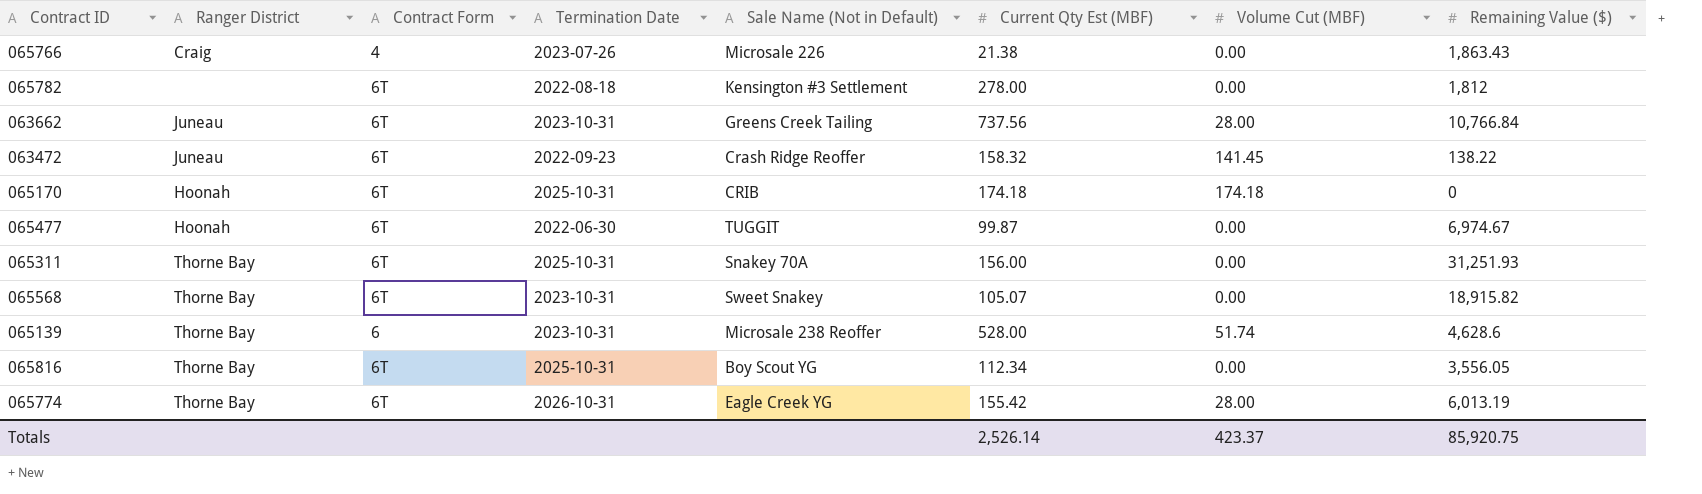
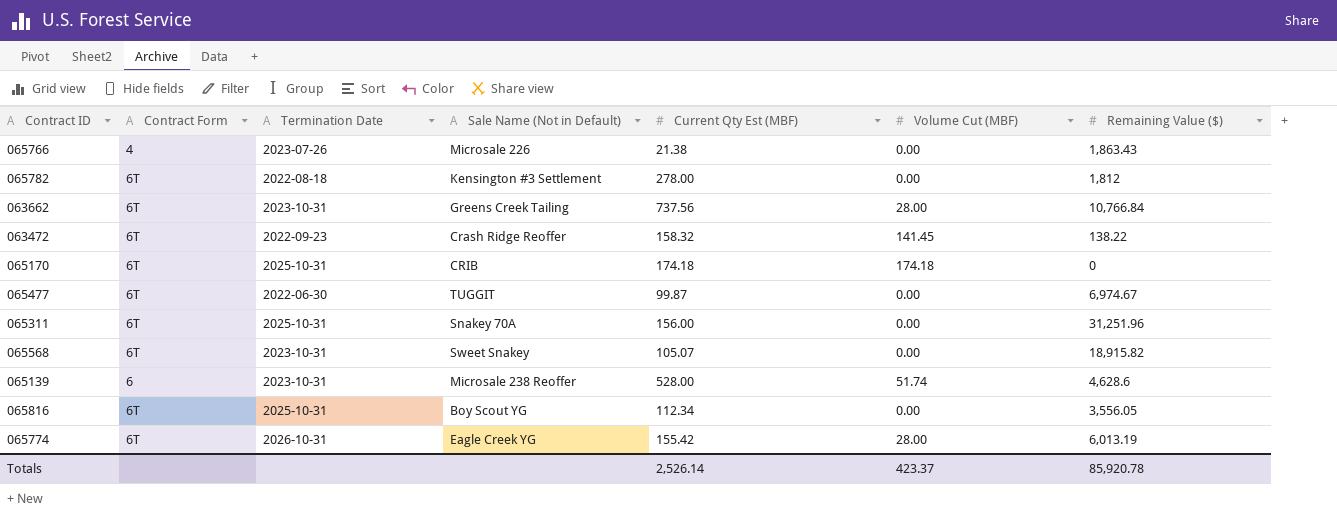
column Ranger District | position: 2 -> none
065311 | Remaining Value ($): 31,251.93 -> 31,251.96
Totals | Remaining Value ($): 85,920.75 -> 85,920.78

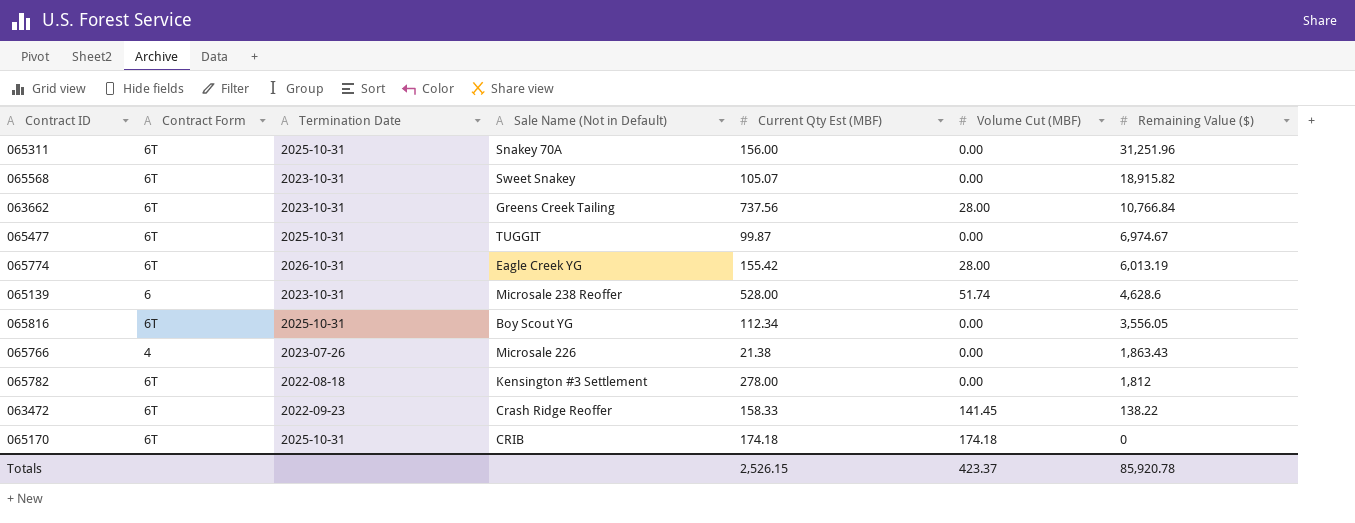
row order: none -> Remaining Value ($) descending
065477 | Termination Date: 2022-06-30 -> 2025-10-31
063472 | Current Qty Est (MBF): 158.32 -> 158.33
Totals | Current Qty Est (MBF): 2,526.14 -> 2,526.15

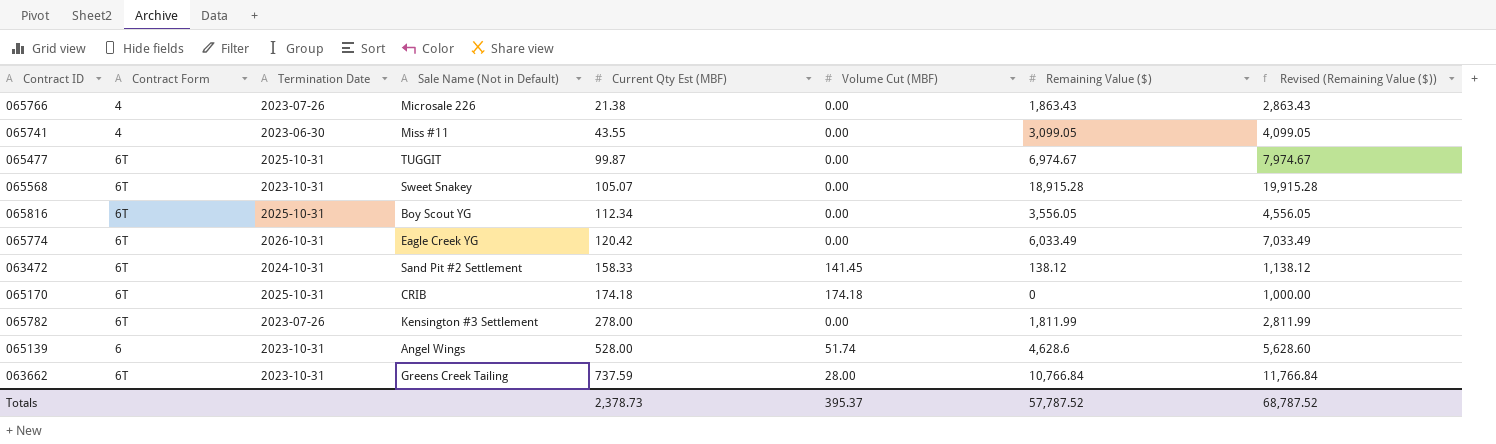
row order: Remaining Value ($) descending -> Current Qty Est (MBF) ascending
column Revised (Remaining Value ($)) | formula: none -> [Remaining Value ($)] + 1000
row 065311: 6T | 2025-10-31 | Snakey 70A | 156.00 | 0.00 | 31,251.96 -> none
row 065741: none -> 4 | 2023-06-30 | Miss #11 | 43.55 | 0.00 | 3,099.05 | 4,099.05
065568 | Remaining Value ($): 18,915.82 -> 18,915.28
065774 | Current Qty Est (MBF): 155.42 -> 120.42
065774 | Volume Cut (MBF): 28.00 -> 0.00
065774 | Remaining Value ($): 6,013.19 -> 6,033.49
063472 | Termination Date: 2022-09-23 -> 2024-10-31
063472 | Sale Name (Not in Default): Crash Ridge Reoffer -> Sand Pit #2 Settlement
063472 | Remaining Value ($): 138.22 -> 138.12
065782 | Termination Date: 2022-08-18 -> 2023-07-26
065782 | Remaining Value ($): 1,812 -> 1,811.99
065139 | Sale Name (Not in Default): Microsale 238 Reoffer -> Angel Wings
063662 | Current Qty Est (MBF): 737.56 -> 737.59
Totals | Current Qty Est (MBF): 2,526.15 -> 2,378.73
Totals | Volume Cut (MBF): 423.37 -> 395.37
Totals | Remaining Value ($): 85,920.78 -> 57,787.52

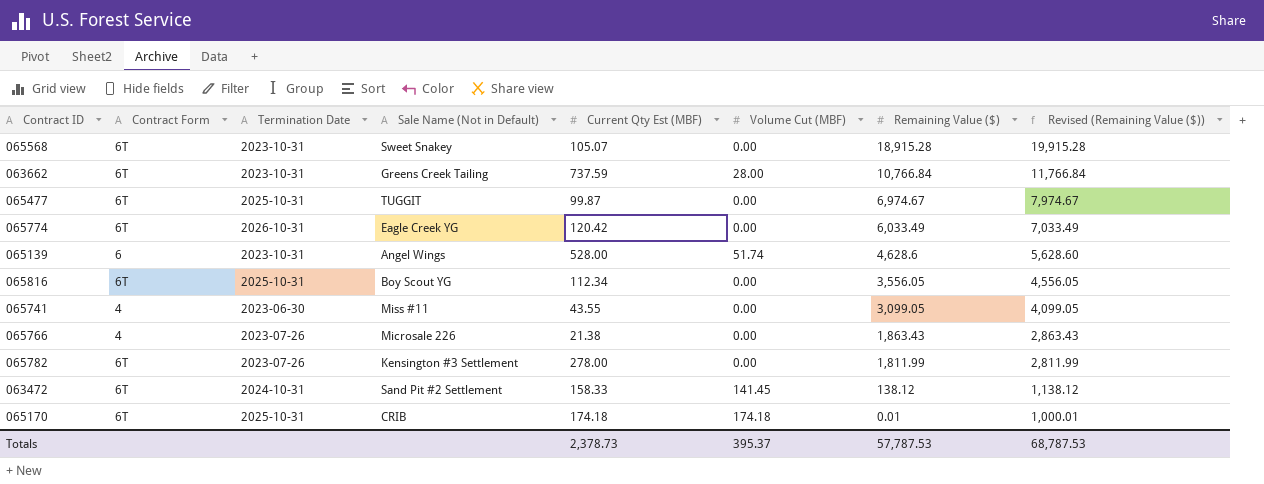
row order: Current Qty Est (MBF) ascending -> Remaining Value ($) descending
065170 | Remaining Value ($): 0 -> 0.01
065170 | Revised (Remaining Value ($)): 1,000.00 -> 1,000.01
Totals | Remaining Value ($): 57,787.52 -> 57,787.53
Totals | Revised (Remaining Value ($)): 68,787.52 -> 68,787.53

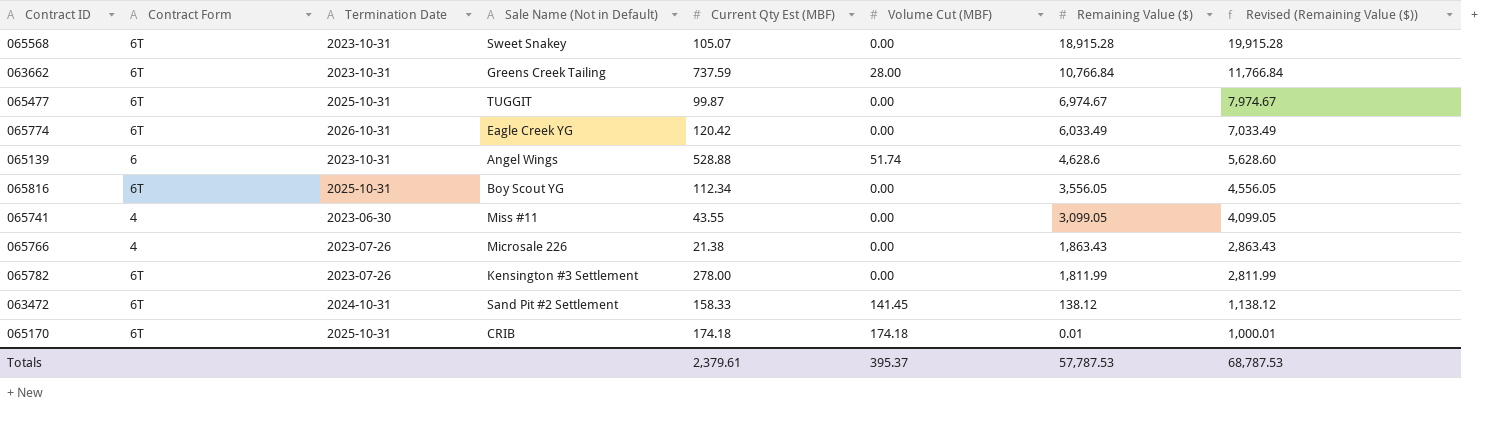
065139 | Current Qty Est (MBF): 528.00 -> 528.88
Totals | Current Qty Est (MBF): 2,378.73 -> 2,379.61

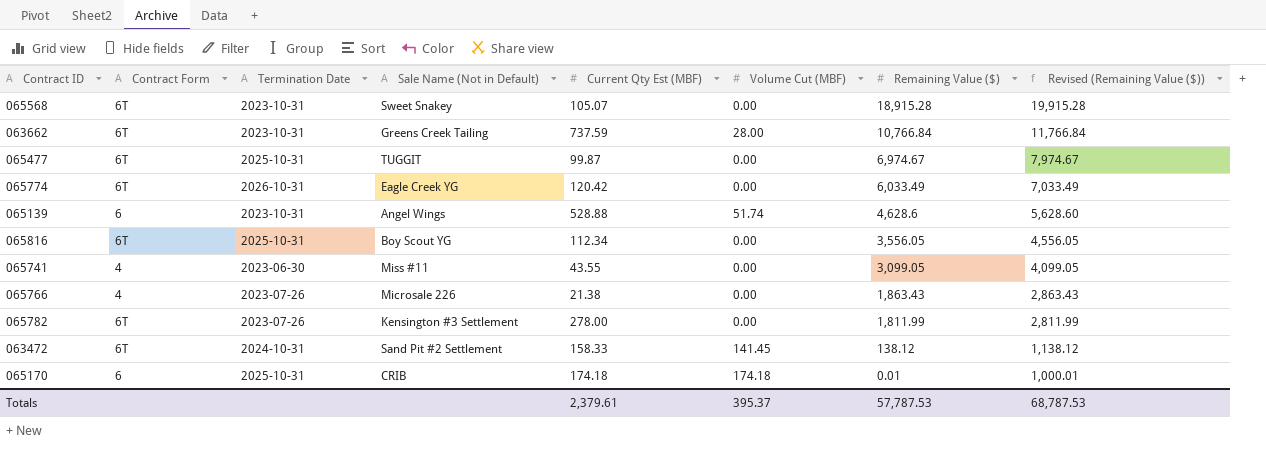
065170 | Contract Form: 6T -> 6

